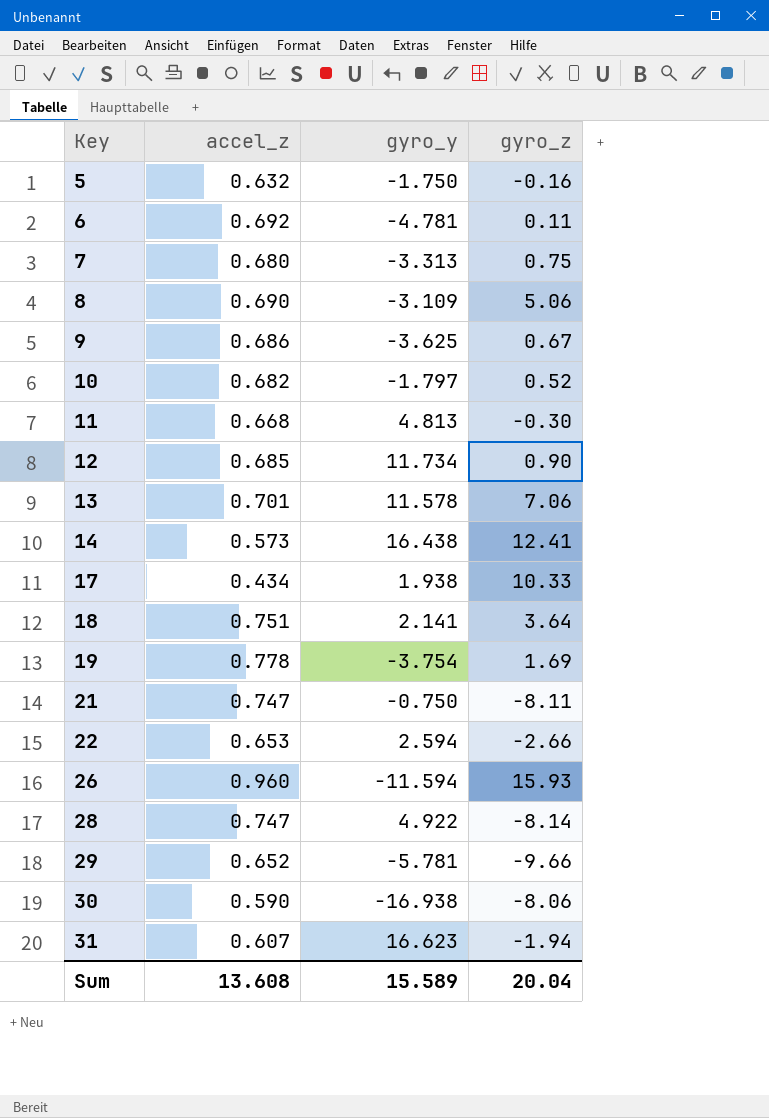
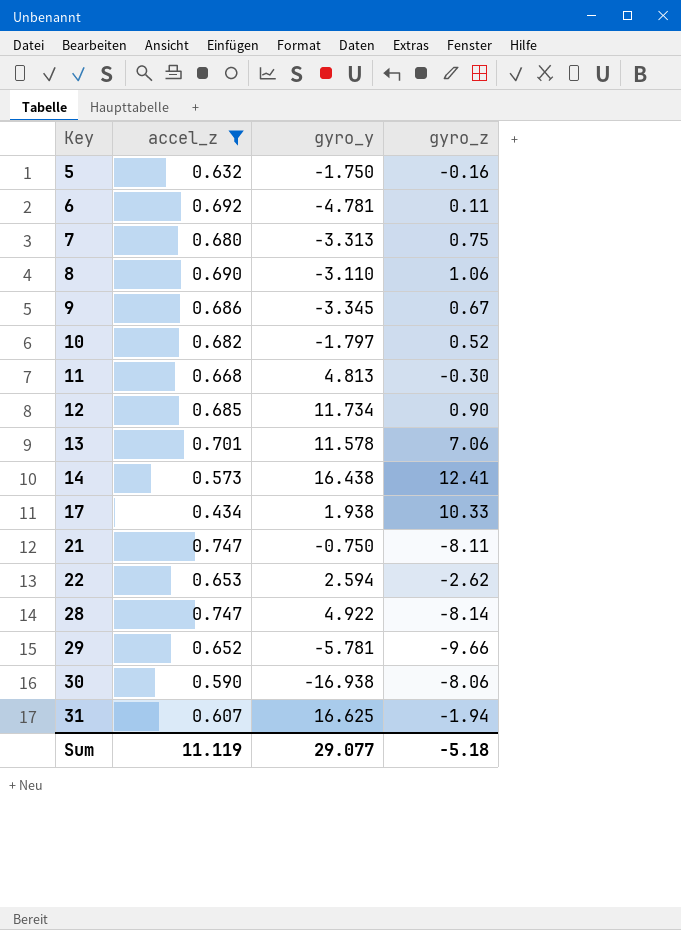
filter: none -> accel_z <= 0.747
8 | gyro_y: -3.109 -> -3.110
8 | gyro_z: 5.06 -> 1.06
9 | gyro_y: -3.625 -> -3.345
22 | gyro_z: -2.66 -> -2.62
31 | gyro_y: 16.623 -> 16.625
Sum | accel_z: 13.608 -> 11.119
Sum | gyro_y: 15.589 -> 29.077
Sum | gyro_z: 20.04 -> -5.18

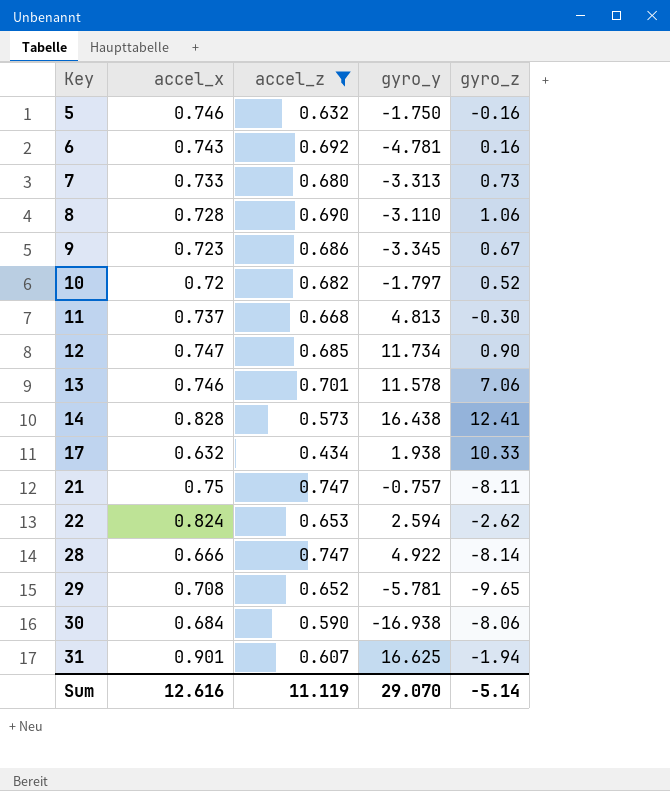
column accel_x | position: none -> 2
6 | gyro_z: 0.11 -> 0.16
7 | gyro_z: 0.75 -> 0.73
21 | gyro_y: -0.750 -> -0.757
29 | gyro_z: -9.66 -> -9.65
Sum | gyro_y: 29.077 -> 29.070
Sum | gyro_z: -5.18 -> -5.14

